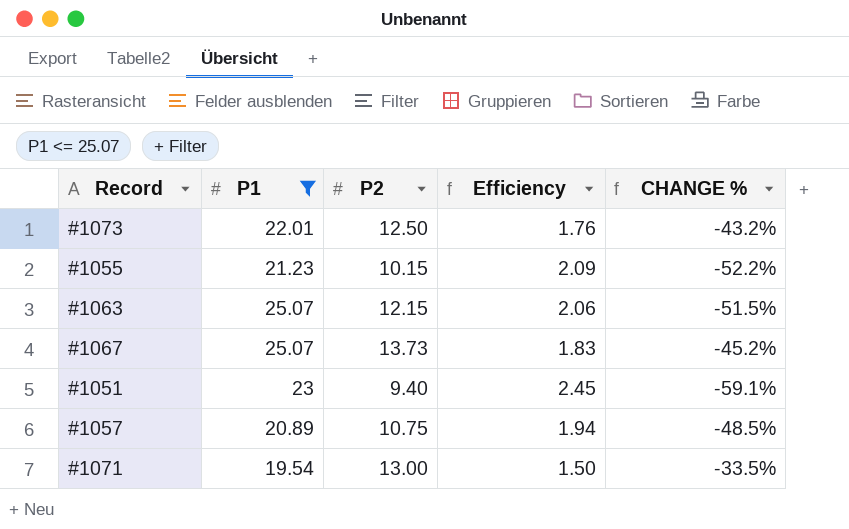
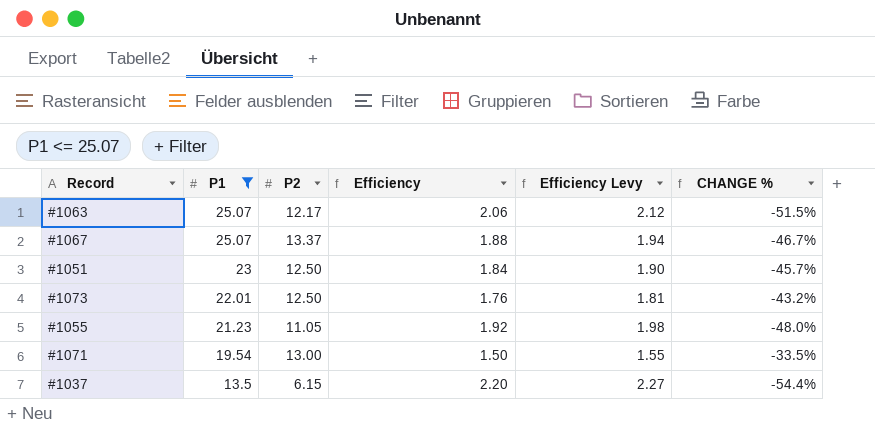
row order: none -> P1 descending
column Efficiency Levy | formula: none -> [Efficiency] * 1.03
row #1057: 20.89 | 10.75 | 1.94 | -48.5% -> none
#1063 | P2: 12.15 -> 12.17
#1067 | P2: 13.73 -> 13.37
#1067 | Efficiency: 1.83 -> 1.88
#1067 | CHANGE %: -45.2% -> -46.7%
#1051 | P2: 9.40 -> 12.50
#1051 | Efficiency: 2.45 -> 1.84
#1051 | CHANGE %: -59.1% -> -45.7%
#1055 | P2: 10.15 -> 11.05
#1055 | Efficiency: 2.09 -> 1.92
#1055 | CHANGE %: -52.2% -> -48.0%
row #1037: none -> 13.5 | 6.15 | 2.20 | 2.27 | -54.4%

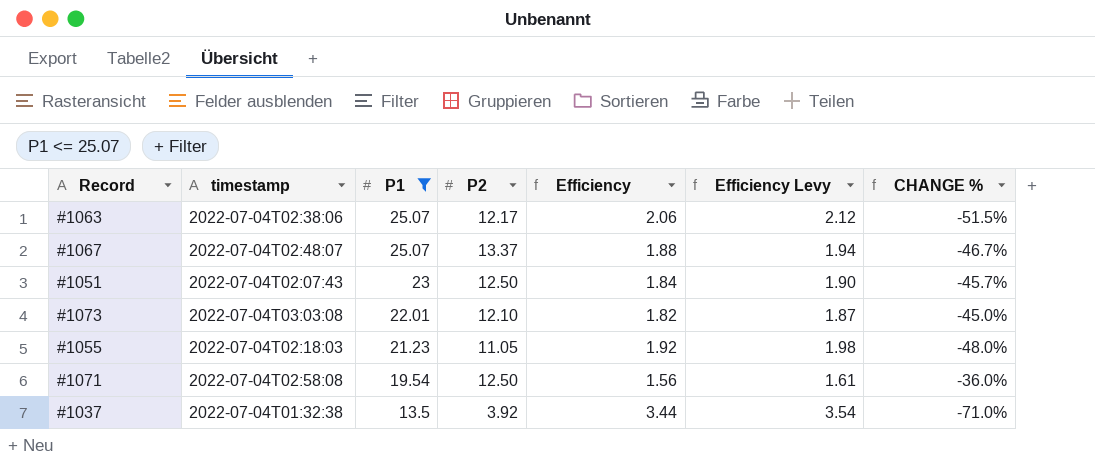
column timestamp | position: none -> 2
#1073 | P2: 12.50 -> 12.10
#1073 | Efficiency: 1.76 -> 1.82
#1073 | Efficiency Levy: 1.81 -> 1.87
#1073 | CHANGE %: -43.2% -> -45.0%
#1071 | P2: 13.00 -> 12.50
#1071 | Efficiency: 1.50 -> 1.56
#1071 | Efficiency Levy: 1.55 -> 1.61
#1071 | CHANGE %: -33.5% -> -36.0%
#1037 | P2: 6.15 -> 3.92
#1037 | Efficiency: 2.20 -> 3.44
#1037 | Efficiency Levy: 2.27 -> 3.54
#1037 | CHANGE %: -54.4% -> -71.0%

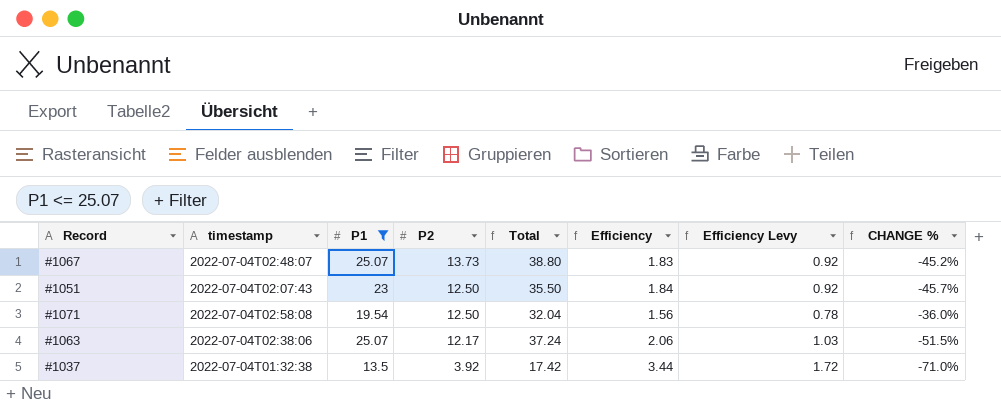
row order: P1 descending -> P2 descending
column Total | formula: none -> [P1] + [P2]
column Efficiency Levy | formula: [Efficiency] * 1.03 -> [Efficiency] * 0.5
row #1073: 2022-07-04T03:03:08 | 22.01 | 12.10 | 1.82 | 1.87 | -45.0% -> none
row #1055: 2022-07-04T02:18:03 | 21.23 | 11.05 | 1.92 | 1.98 | -48.0% -> none
#1067 | P2: 13.37 -> 13.73
#1067 | Efficiency: 1.88 -> 1.83
#1067 | CHANGE %: -46.7% -> -45.2%

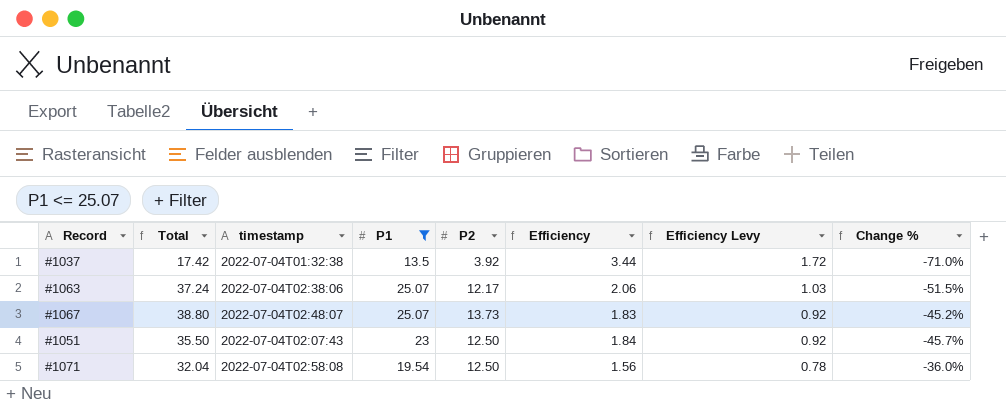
row order: P2 descending -> Efficiency Levy descending
column Total | position: 5 -> 2
column name: CHANGE % -> Change %

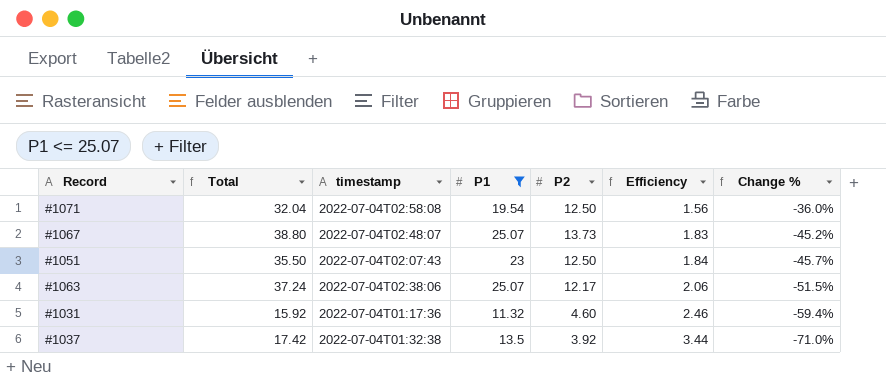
row order: Efficiency Levy descending -> Efficiency ascending
column Efficiency Levy | formula: [Efficiency] * 0.5 -> none
row #1031: none -> 15.92 | 2022-07-04T01:17:36 | 11.32 | 4.60 | 2.46 | -59.4%

